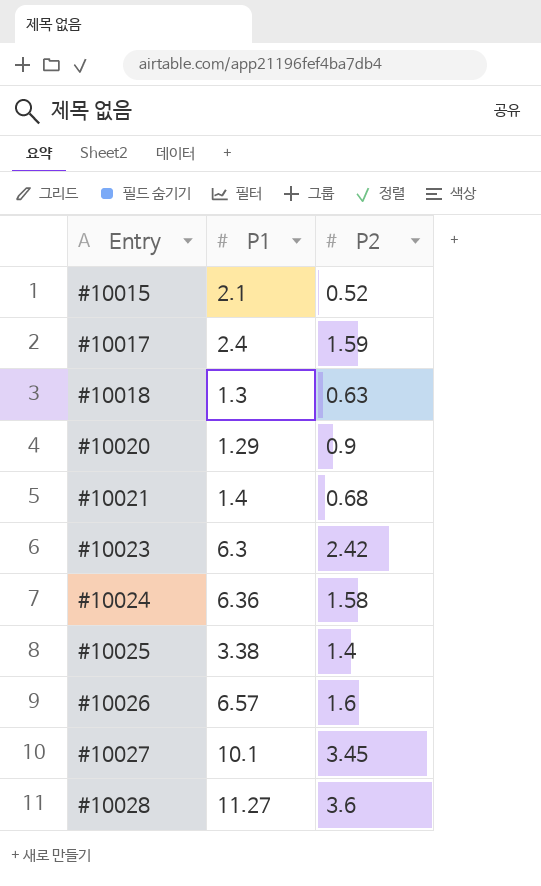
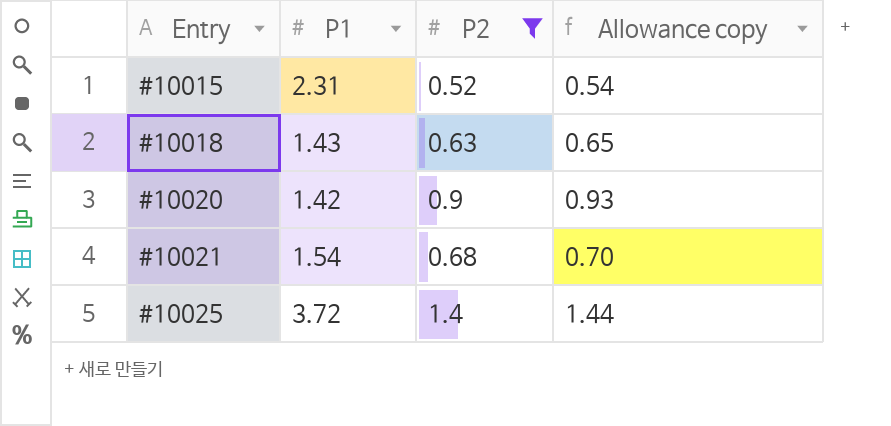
filter: none -> P2 <= 1.4
column Allowance copy | formula: none -> [P2] * 1.03
#10015 | P1: 2.1 -> 2.31
#10018 | P1: 1.3 -> 1.43
#10020 | P1: 1.29 -> 1.42
#10021 | P1: 1.4 -> 1.54
#10025 | P1: 3.38 -> 3.72

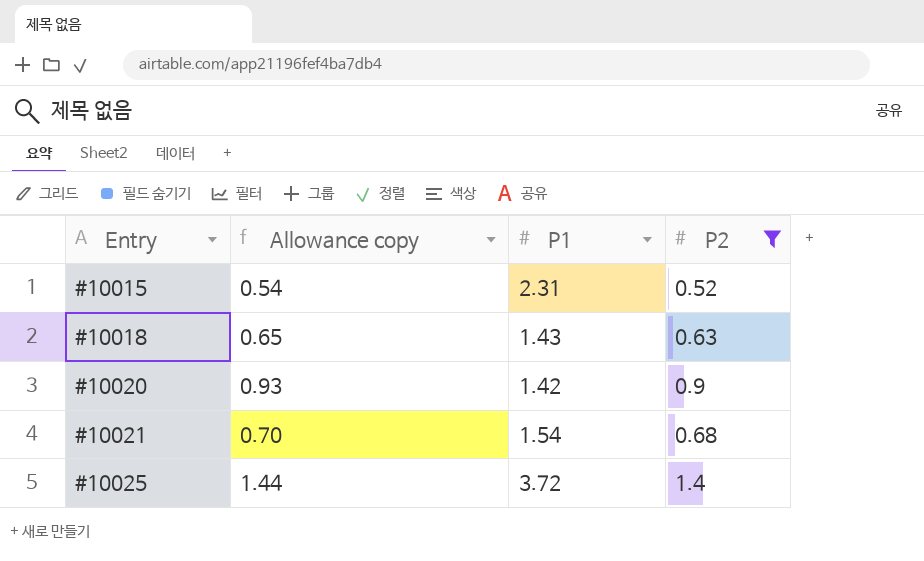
column Allowance copy | position: 4 -> 2

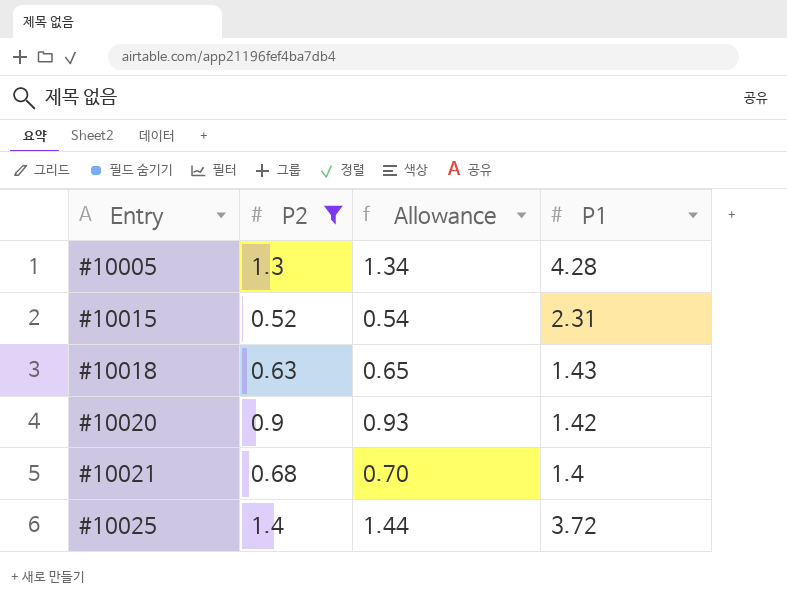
column P2 | position: 4 -> 2
column name: Allowance copy -> Allowance
row #10005: none -> 1.3 | 1.34 | 4.28
#10021 | P1: 1.54 -> 1.4

